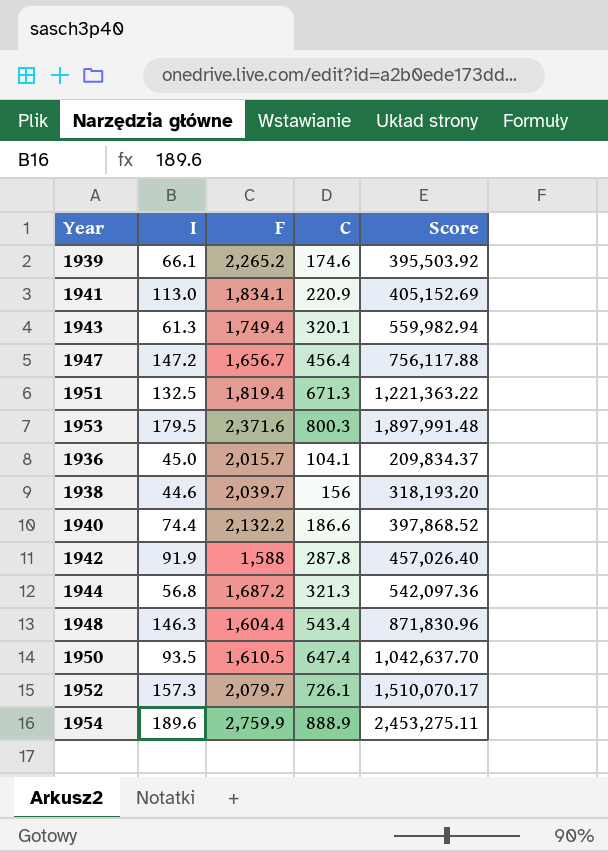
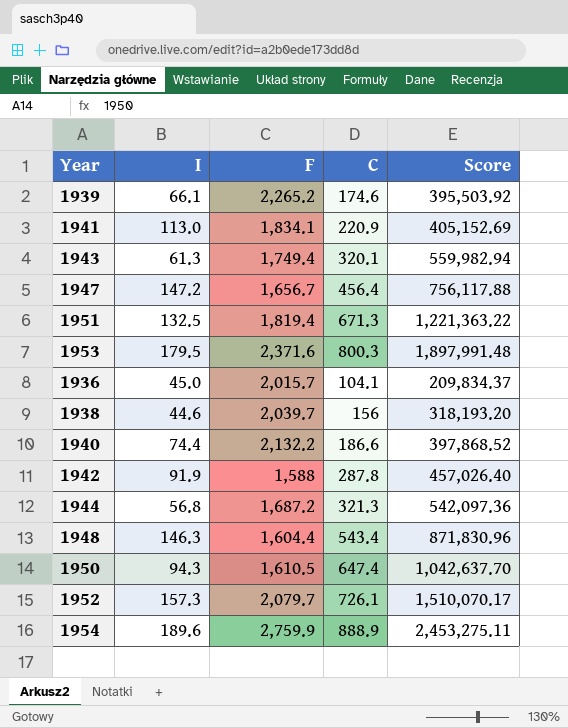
1950 | I: 93.5 -> 94.3

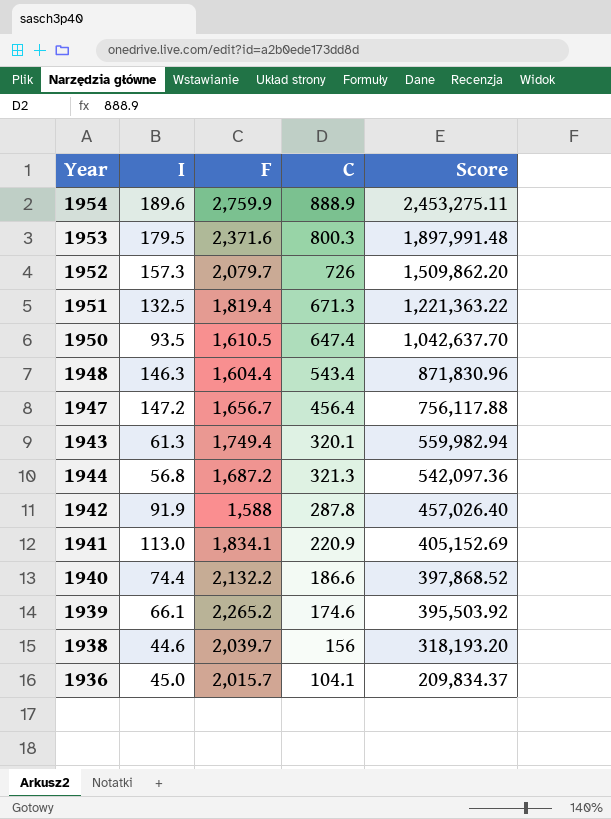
row order: none -> Score descending
1952 | C: 726.1 -> 726
1952 | Score: 1,510,070.17 -> 1,509,862.20
1950 | I: 94.3 -> 93.5

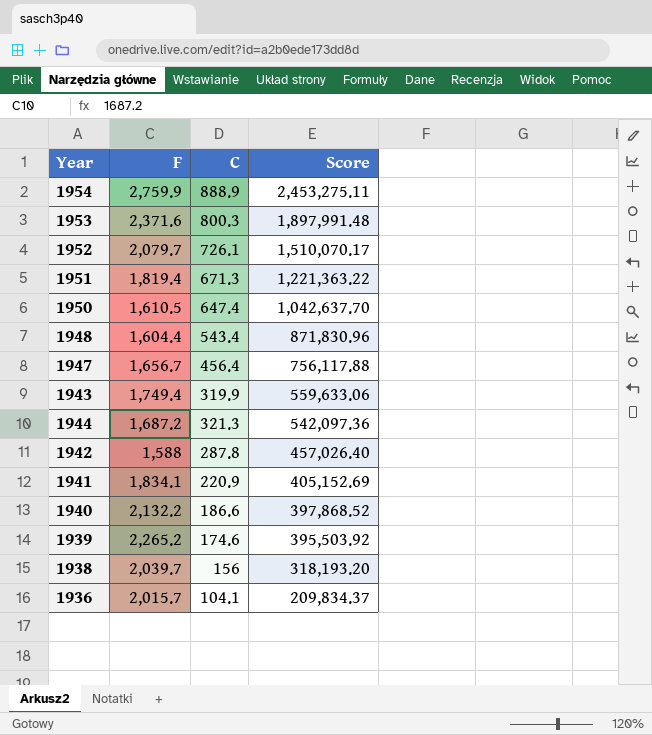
column I | position: 2 -> none
1952 | C: 726 -> 726.1
1952 | Score: 1,509,862.20 -> 1,510,070.17
1943 | C: 320.1 -> 319.9
1943 | Score: 559,982.94 -> 559,633.06

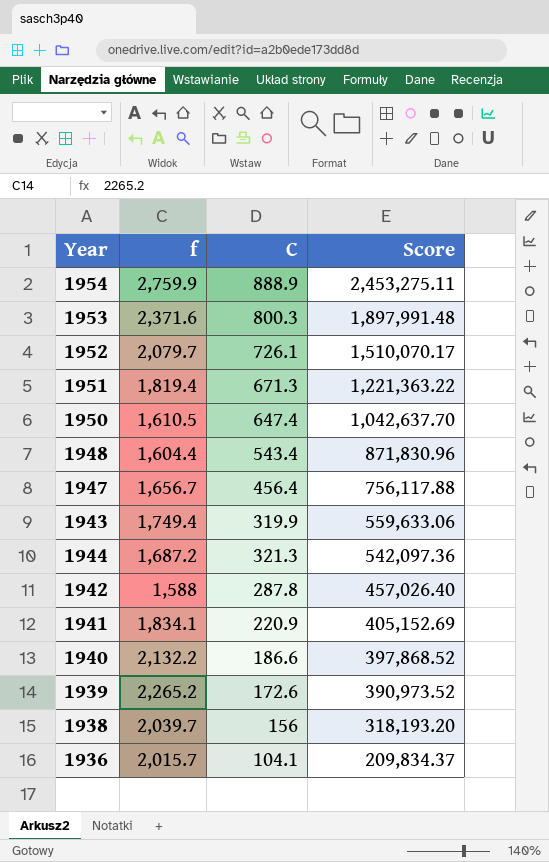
column name: F -> f
1939 | C: 174.6 -> 172.6
1939 | Score: 395,503.92 -> 390,973.52

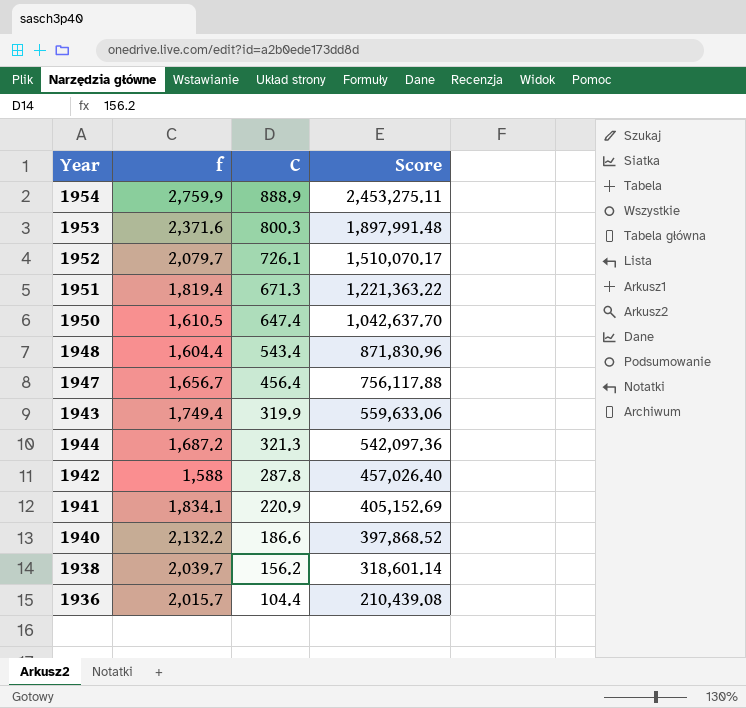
row 1939: 2,265.2 | 172.6 | 390,973.52 -> none
1938 | C: 156 -> 156.2
1938 | Score: 318,193.20 -> 318,601.14
1936 | C: 104.1 -> 104.4
1936 | Score: 209,834.37 -> 210,439.08

